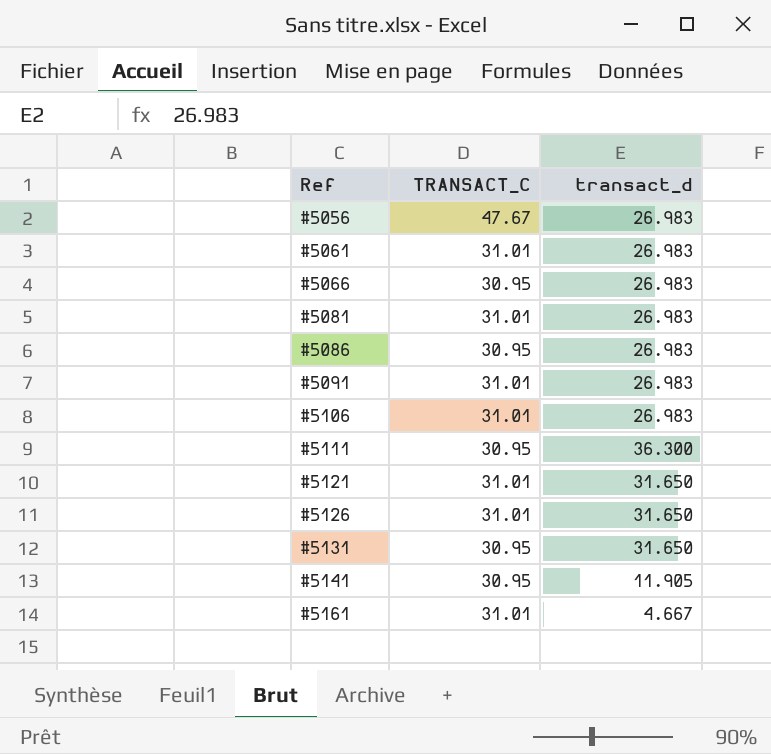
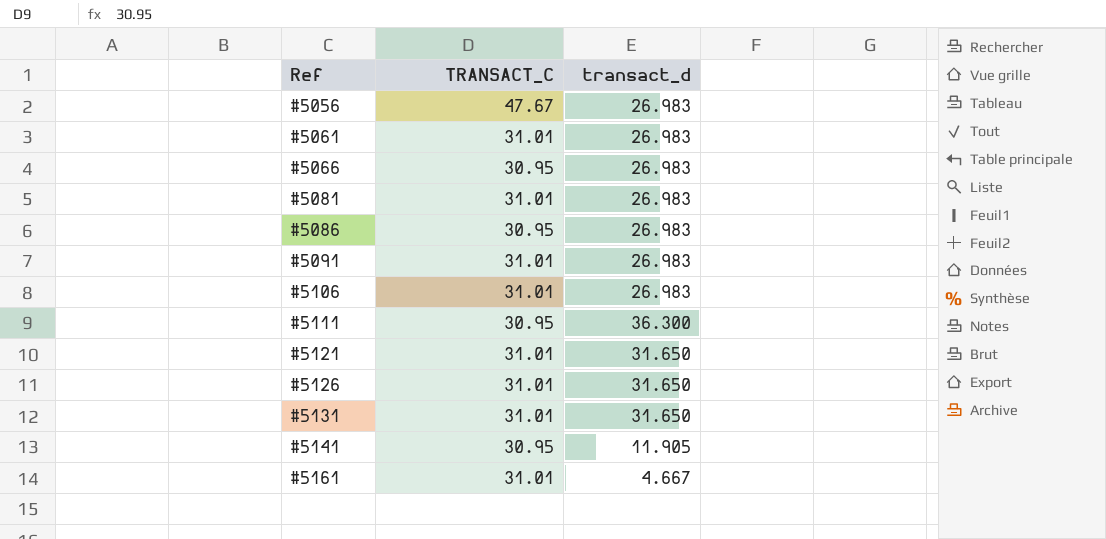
#5131 | TRANSACT_C: 30.95 -> 31.01

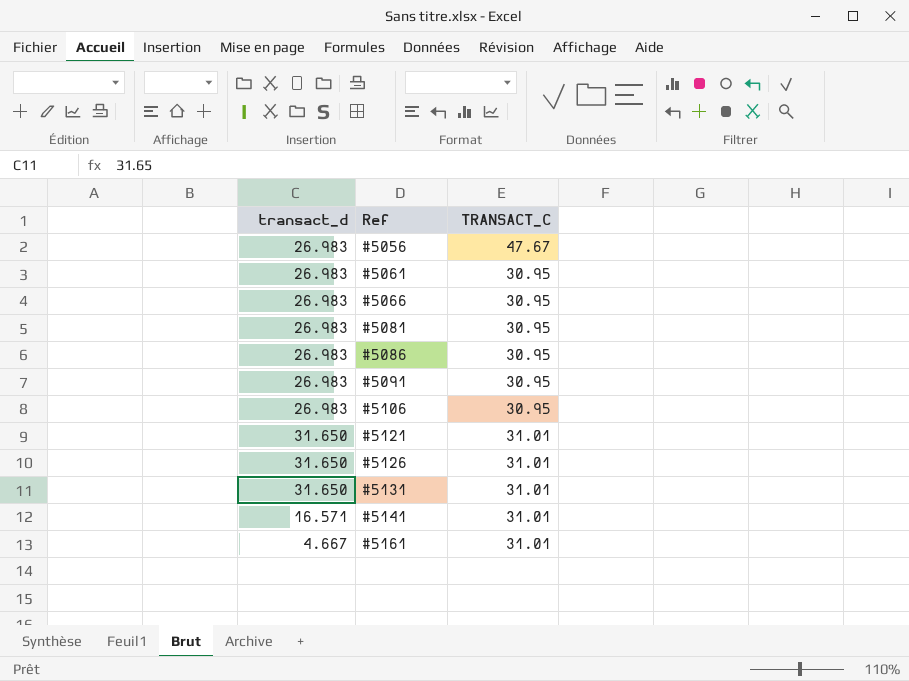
column transact_d | position: 3 -> 1
row #5111: 30.95 | 36.300 -> none
#5061 | TRANSACT_C: 31.01 -> 30.95
#5081 | TRANSACT_C: 31.01 -> 30.95
#5091 | TRANSACT_C: 31.01 -> 30.95
#5106 | TRANSACT_C: 31.01 -> 30.95
#5141 | transact_d: 11.905 -> 16.571
#5141 | TRANSACT_C: 30.95 -> 31.01

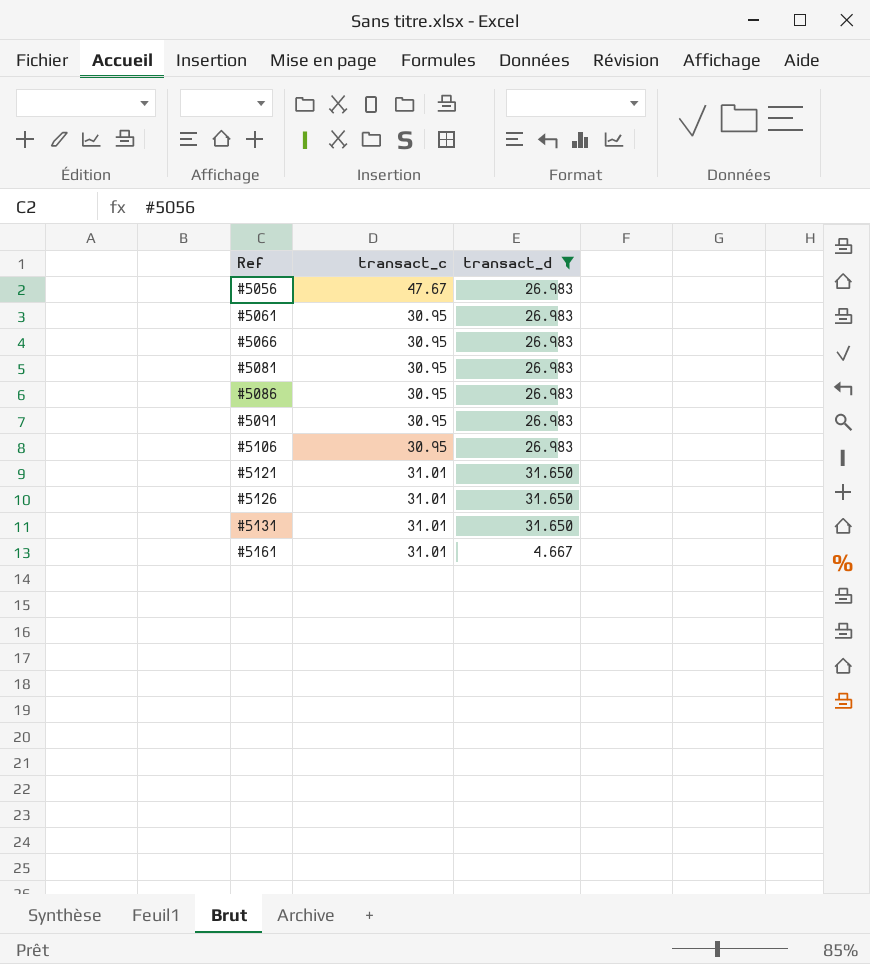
filter: none -> transact_d != 16.571
column name: TRANSACT_C -> transact_c
column transact_d | position: 1 -> 3

